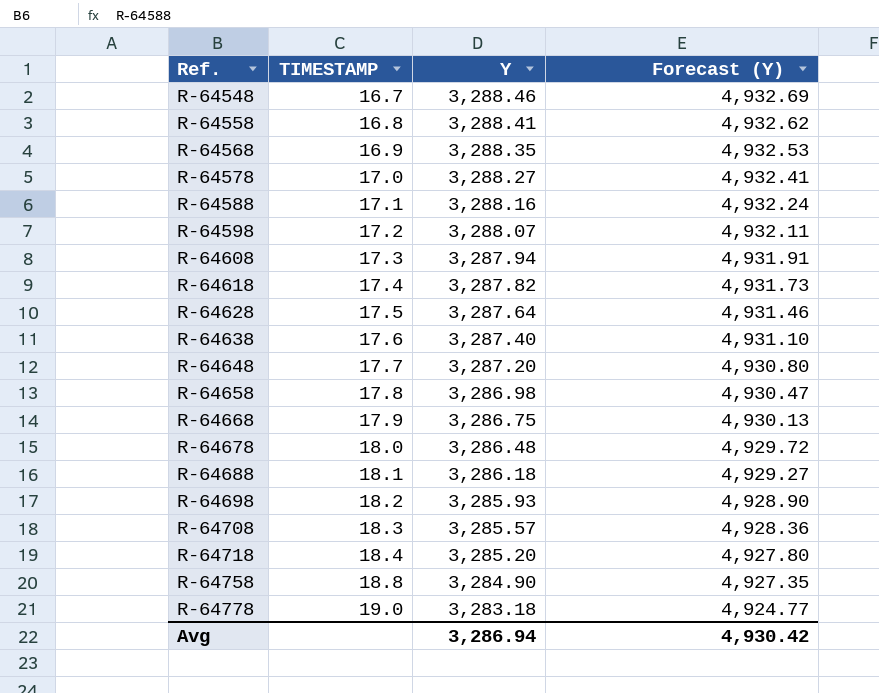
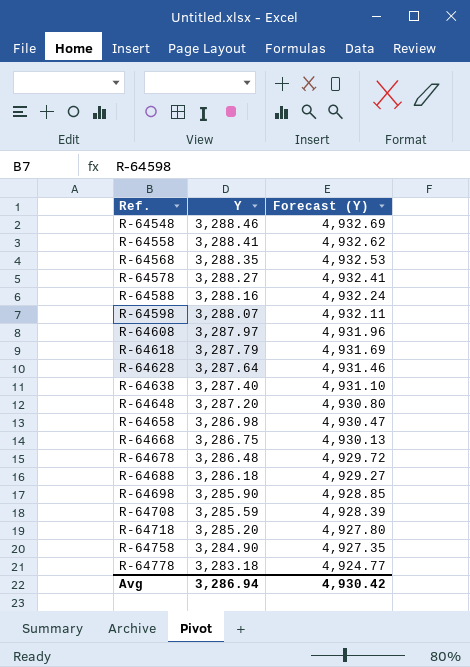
column TIMESTAMP | position: 2 -> none
R-64608 | Y: 3,287.94 -> 3,287.97
R-64608 | Forecast (Y): 4,931.91 -> 4,931.96
R-64618 | Y: 3,287.82 -> 3,287.79
R-64618 | Forecast (Y): 4,931.73 -> 4,931.69
R-64698 | Y: 3,285.93 -> 3,285.90
R-64698 | Forecast (Y): 4,928.90 -> 4,928.85
R-64708 | Y: 3,285.57 -> 3,285.59
R-64708 | Forecast (Y): 4,928.36 -> 4,928.39

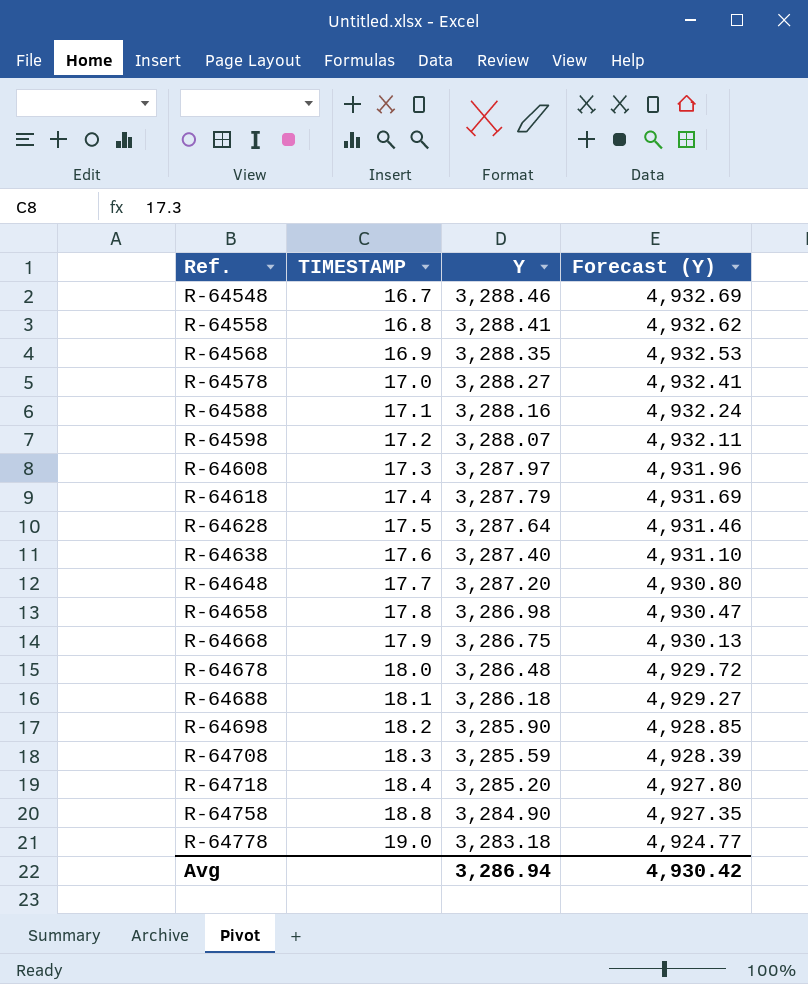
column TIMESTAMP | position: none -> 2

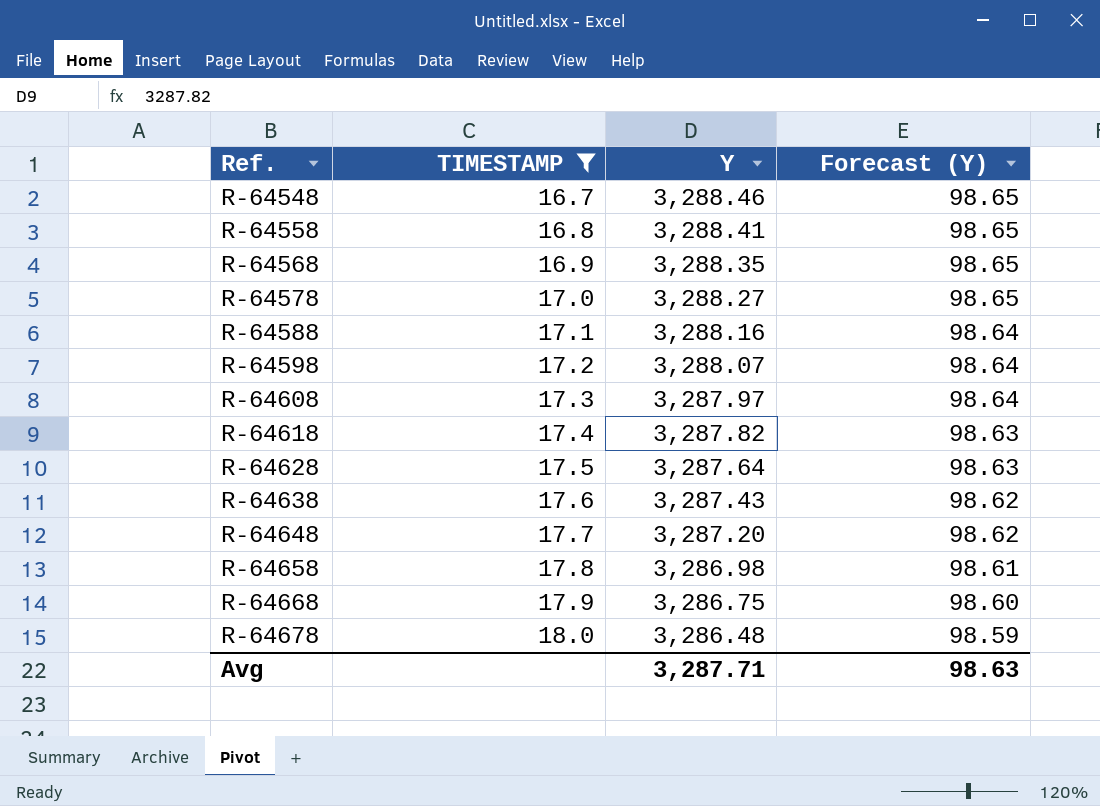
filter: none -> TIMESTAMP <= 18.0
column Forecast (Y) | formula: [Y] * 1.5 -> [Y] * 0.03
R-64618 | Y: 3,287.79 -> 3,287.82
R-64638 | Y: 3,287.40 -> 3,287.43
Avg | Y: 3,286.94 -> 3,287.71
Avg | Forecast (Y): 4,930.42 -> 98.63

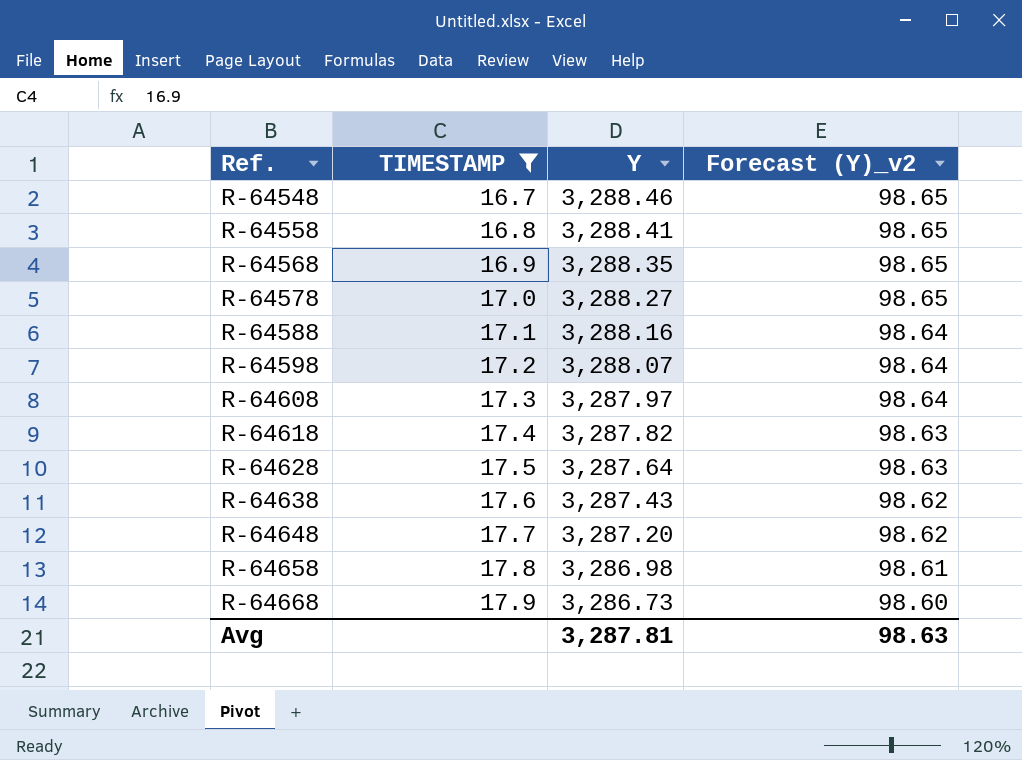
column name: Forecast (Y) -> Forecast (Y)_v2
row R-64678: 18.0 | 3,286.48 | 98.59 -> none
R-64668 | Y: 3,286.75 -> 3,286.73
Avg | Y: 3,287.71 -> 3,287.81

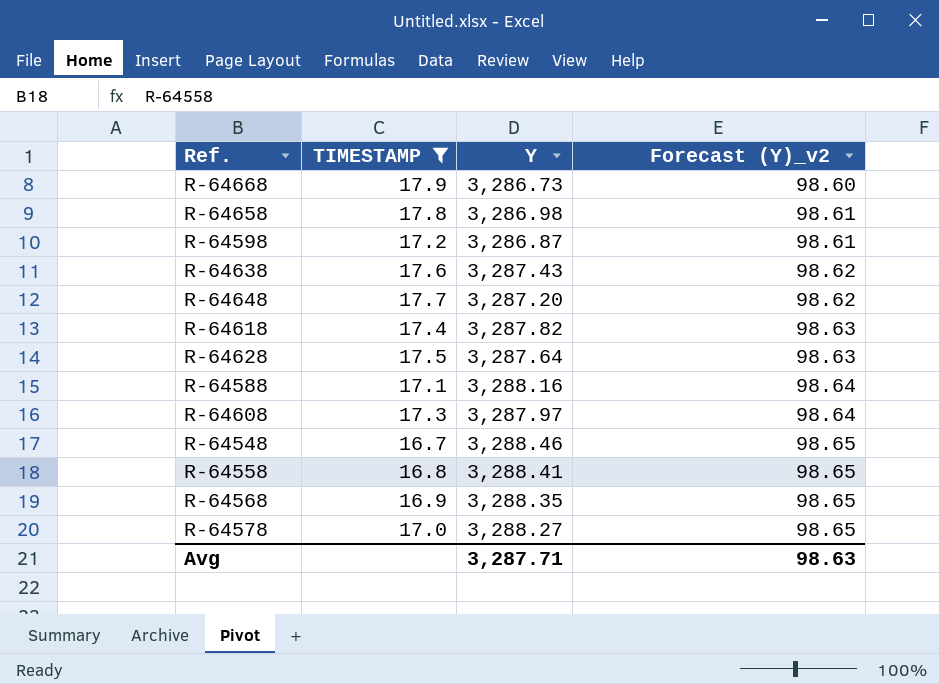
row order: Ref. ascending -> Forecast (Y)_v2 ascending
R-64598 | Y: 3,288.07 -> 3,286.87
R-64598 | Forecast (Y)_v2: 98.64 -> 98.61
Avg | Y: 3,287.81 -> 3,287.71

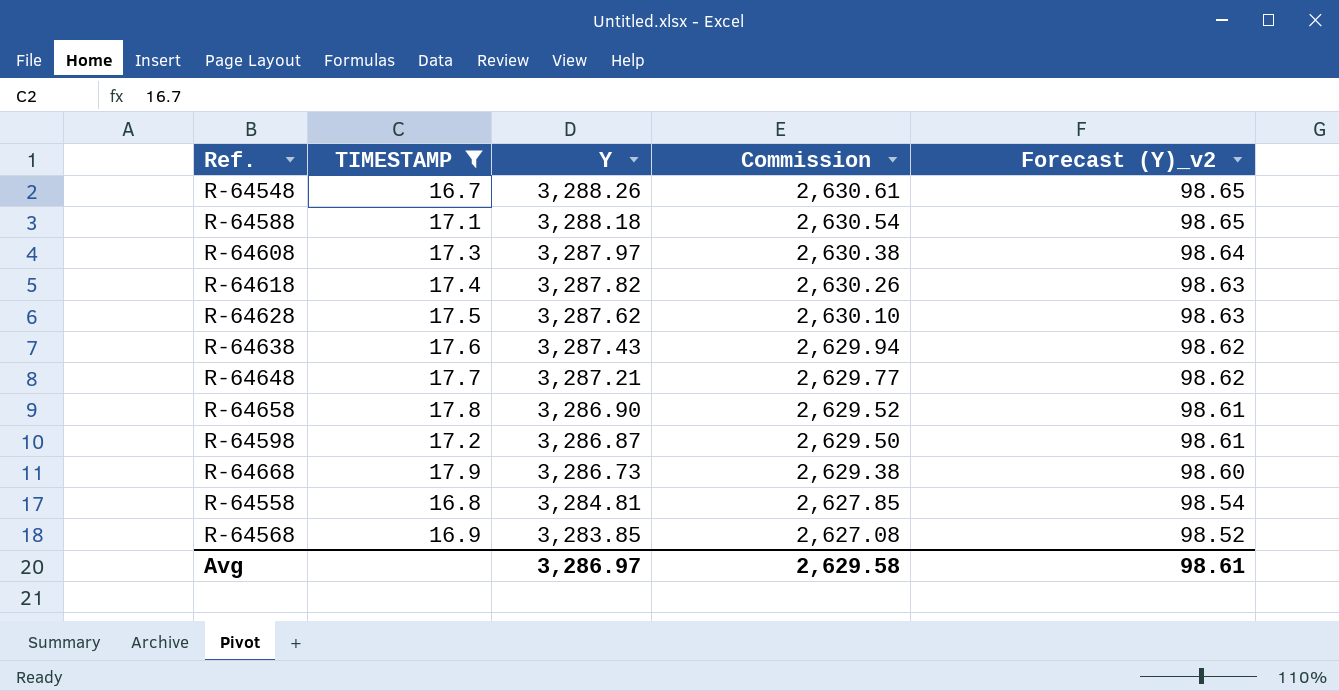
row order: Forecast (Y)_v2 ascending -> Y descending
column Commission | formula: none -> [Y] * 0.8
row R-64578: 17.0 | 3,288.27 | 98.65 -> none
R-64548 | Y: 3,288.46 -> 3,288.26
R-64588 | Y: 3,288.16 -> 3,288.18
R-64588 | Forecast (Y)_v2: 98.64 -> 98.65
R-64628 | Y: 3,287.64 -> 3,287.62
R-64648 | Y: 3,287.20 -> 3,287.21
R-64658 | Y: 3,286.98 -> 3,286.90
R-64558 | Y: 3,288.41 -> 3,284.81
R-64558 | Forecast (Y)_v2: 98.65 -> 98.54
R-64568 | Y: 3,288.35 -> 3,283.85
R-64568 | Forecast (Y)_v2: 98.65 -> 98.52
Avg | Y: 3,287.71 -> 3,286.97
Avg | Forecast (Y)_v2: 98.63 -> 98.61

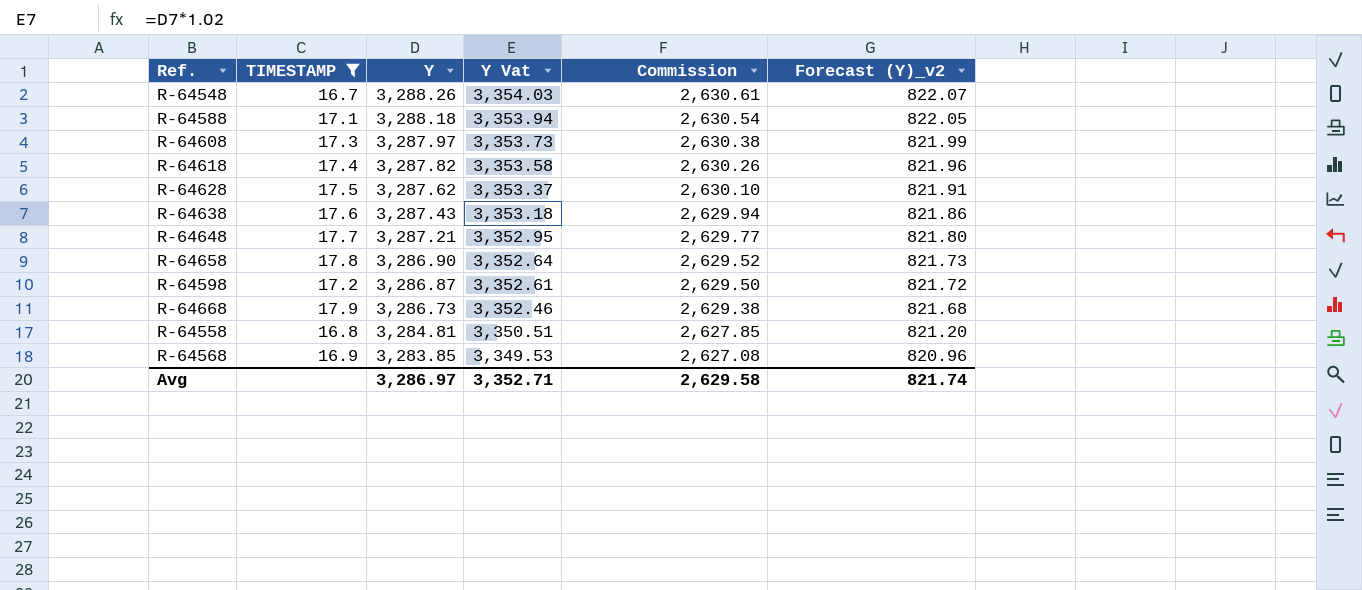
column Y Vat | formula: none -> [Y] * 1.02
column Forecast (Y)_v2 | formula: [Y] * 0.03 -> [Y] * 0.25
Avg | Forecast (Y)_v2: 98.61 -> 821.74

